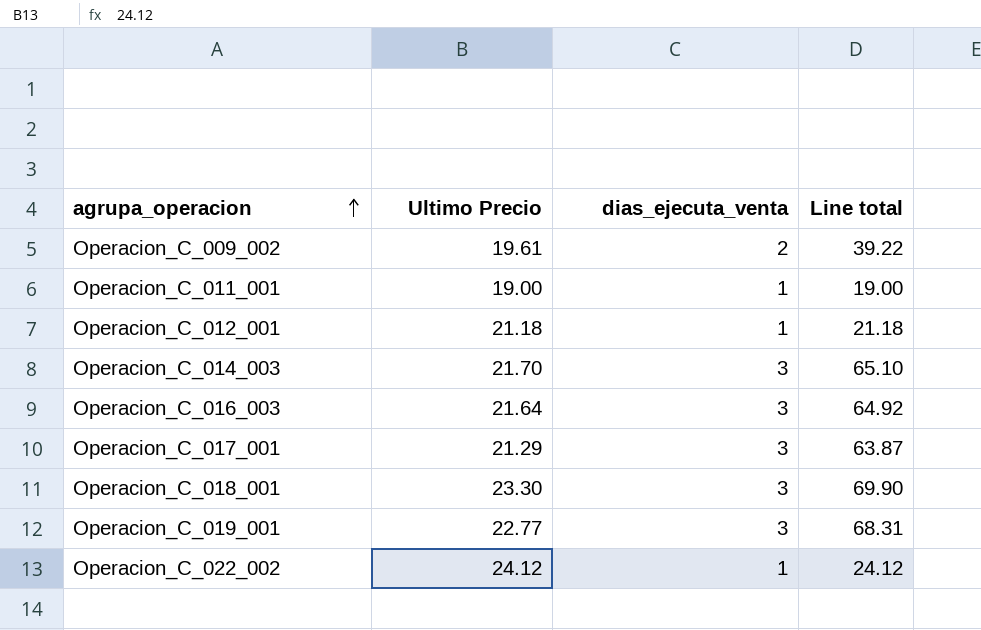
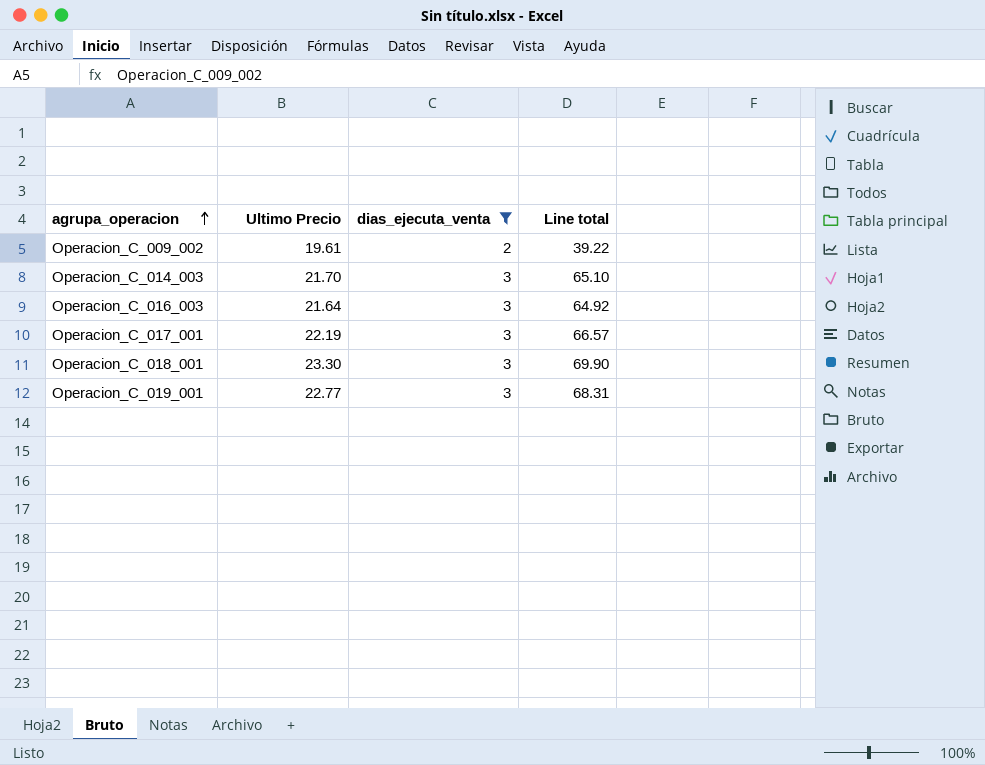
filter: none -> dias_ejecuta_venta != 1
Operacion_C_017_001 | Ultimo Precio: 21.29 -> 22.19
Operacion_C_017_001 | Line total: 63.87 -> 66.57

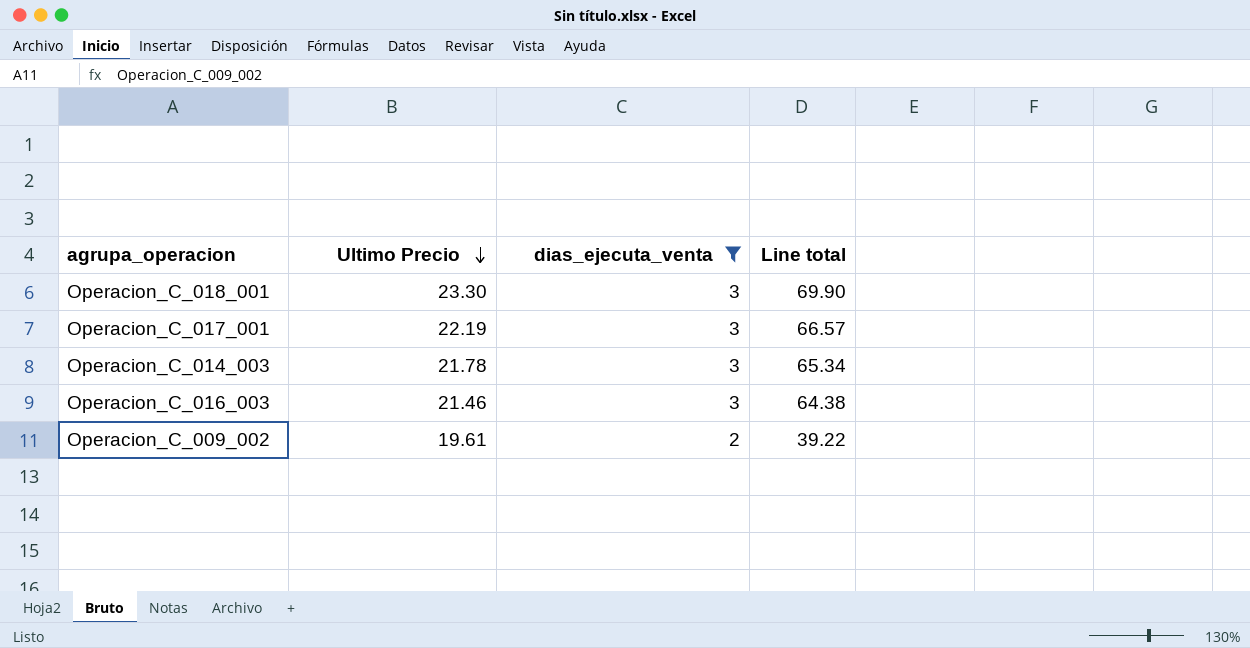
row order: agrupa_operacion ascending -> Ultimo Precio descending
row Operacion_C_019_001: 22.77 | 3 | 68.31 -> none
Operacion_C_014_003 | Ultimo Precio: 21.70 -> 21.78
Operacion_C_014_003 | Line total: 65.10 -> 65.34
Operacion_C_016_003 | Ultimo Precio: 21.64 -> 21.46
Operacion_C_016_003 | Line total: 64.92 -> 64.38

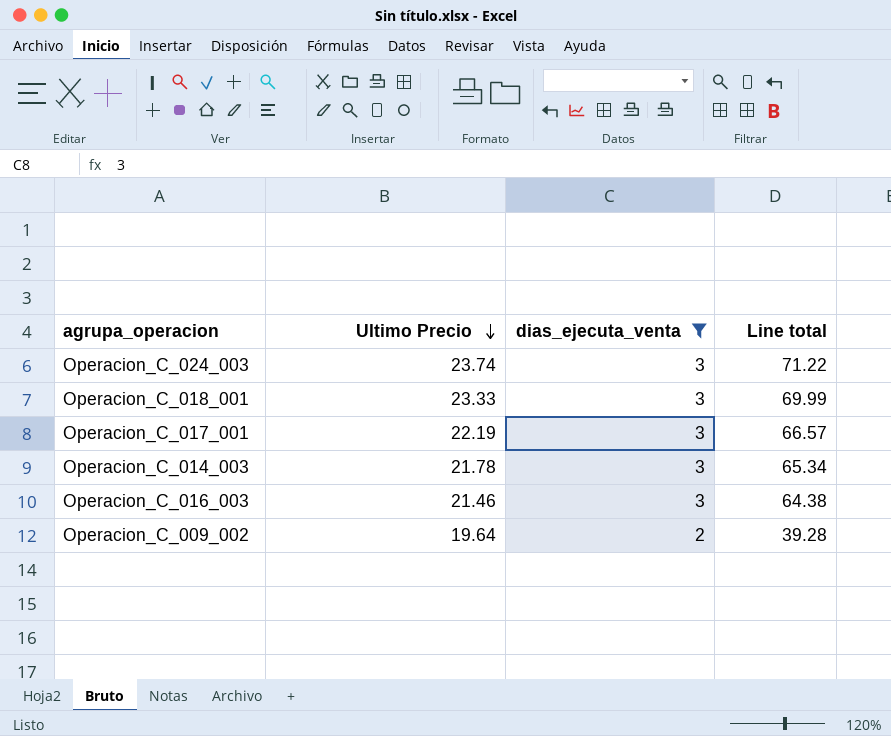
row Operacion_C_024_003: none -> 23.74 | 3 | 71.22
Operacion_C_018_001 | Ultimo Precio: 23.30 -> 23.33
Operacion_C_018_001 | Line total: 69.90 -> 69.99
Operacion_C_009_002 | Ultimo Precio: 19.61 -> 19.64
Operacion_C_009_002 | Line total: 39.22 -> 39.28

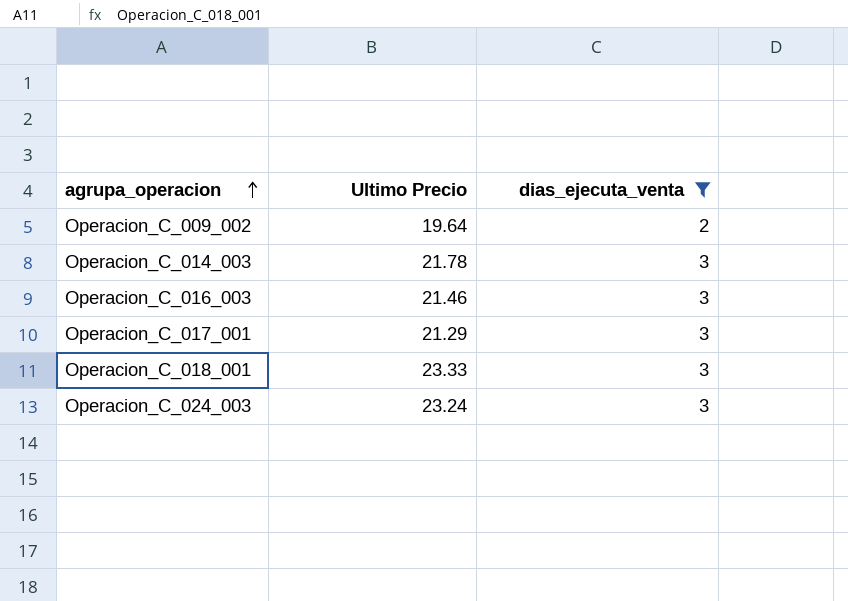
row order: Ultimo Precio descending -> agrupa_operacion ascending
column Line total | formula: [Ultimo Precio] * [dias_ejecuta_venta] -> none
Operacion_C_017_001 | Ultimo Precio: 22.19 -> 21.29
Operacion_C_024_003 | Ultimo Precio: 23.74 -> 23.24

